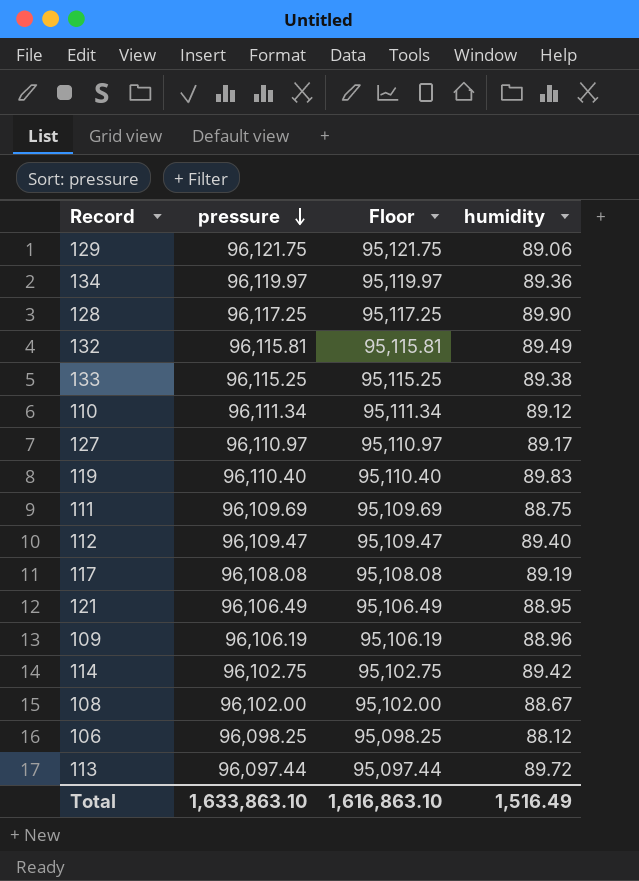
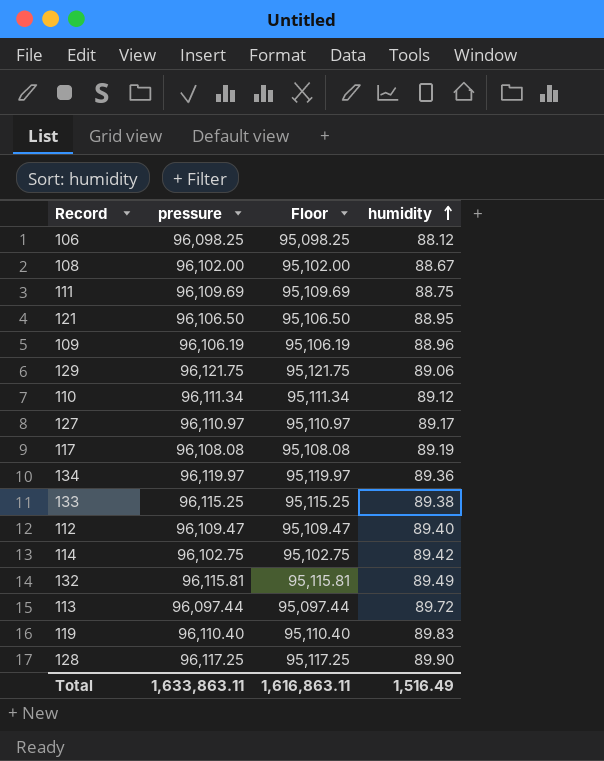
row order: pressure descending -> humidity ascending
121 | pressure: 96,106.49 -> 96,106.50
121 | Floor: 95,106.49 -> 95,106.50
Total | pressure: 1,633,863.10 -> 1,633,863.11
Total | Floor: 1,616,863.10 -> 1,616,863.11

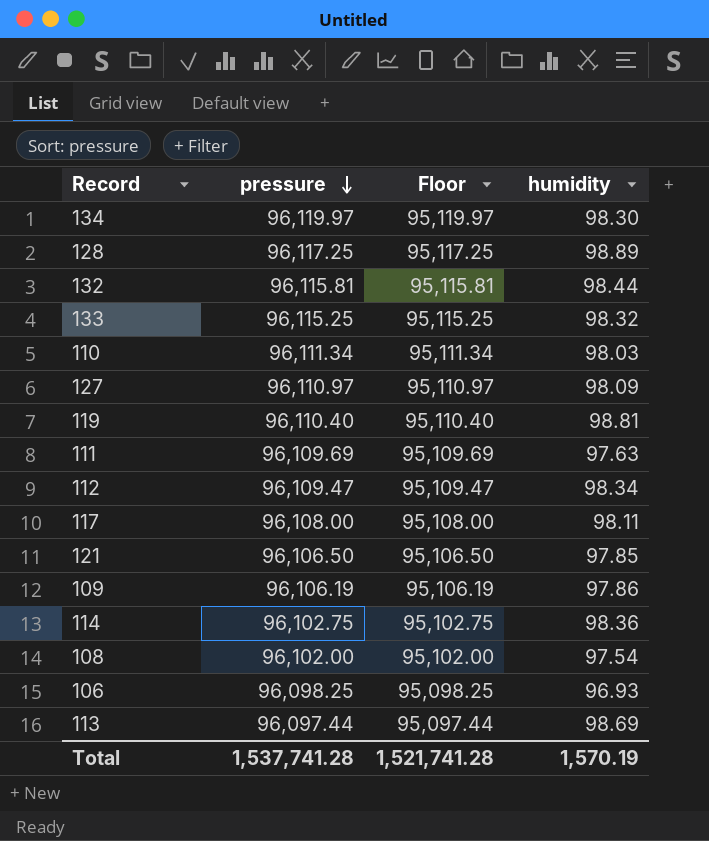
row order: humidity ascending -> pressure descending
row 129: 96,121.75 | 95,121.75 | 89.06 -> none
134 | humidity: 89.36 -> 98.30
128 | humidity: 89.90 -> 98.89
132 | humidity: 89.49 -> 98.44
133 | humidity: 89.38 -> 98.32
110 | humidity: 89.12 -> 98.03
127 | humidity: 89.17 -> 98.09
119 | humidity: 89.83 -> 98.81
111 | humidity: 88.75 -> 97.63
112 | humidity: 89.40 -> 98.34
117 | pressure: 96,108.08 -> 96,108.00
117 | Floor: 95,108.08 -> 95,108.00
117 | humidity: 89.19 -> 98.11
121 | humidity: 88.95 -> 97.85
109 | humidity: 88.96 -> 97.86
114 | humidity: 89.42 -> 98.36
108 | humidity: 88.67 -> 97.54
106 | humidity: 88.12 -> 96.93
113 | humidity: 89.72 -> 98.69
Total | pressure: 1,633,863.11 -> 1,537,741.28
Total | Floor: 1,616,863.11 -> 1,521,741.28
Total | humidity: 1,516.49 -> 1,570.19

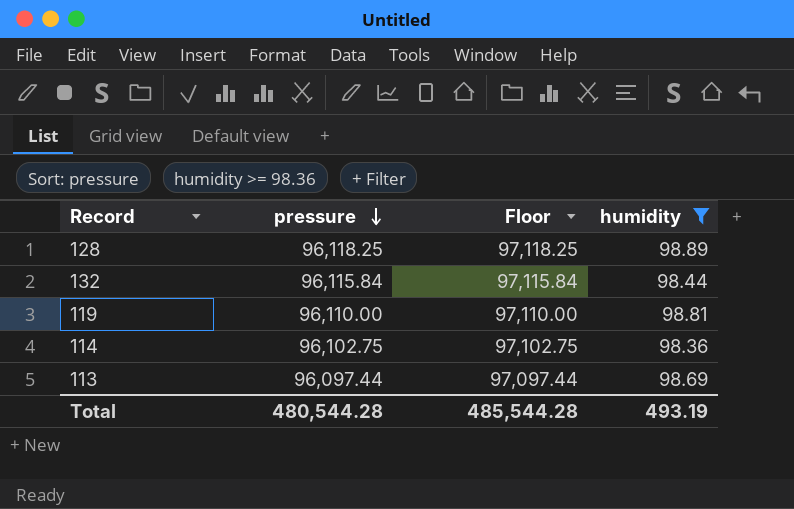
filter: none -> humidity >= 98.36
column Floor | formula: [pressure] - 1000 -> [pressure] + 1000
128 | pressure: 96,117.25 -> 96,118.25
132 | pressure: 96,115.81 -> 96,115.84
119 | pressure: 96,110.40 -> 96,110.00
Total | pressure: 1,537,741.28 -> 480,544.28
Total | Floor: 1,521,741.28 -> 485,544.28
Total | humidity: 1,570.19 -> 493.19

